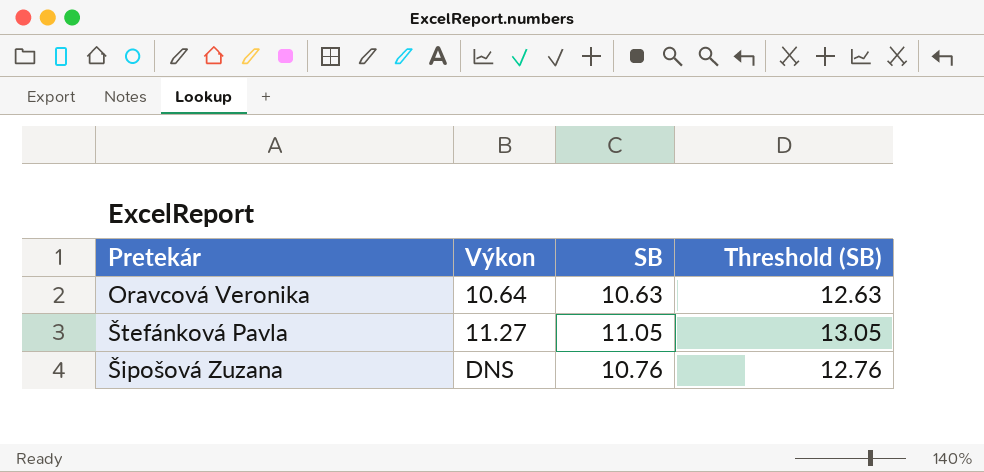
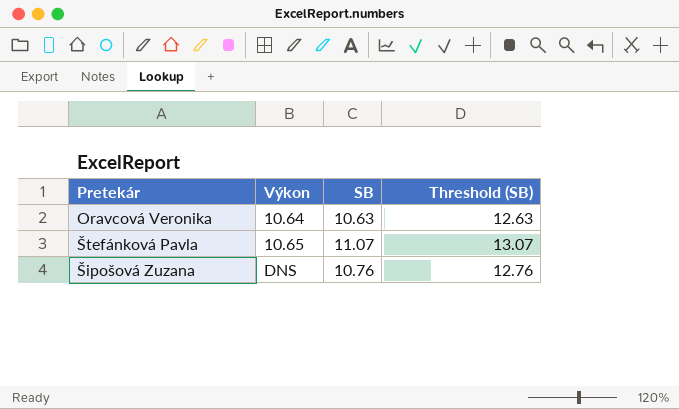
Štefánková Pavla | Výkon: 11.27 -> 10.65
Štefánková Pavla | SB: 11.05 -> 11.07
Štefánková Pavla | Threshold (SB): 13.05 -> 13.07

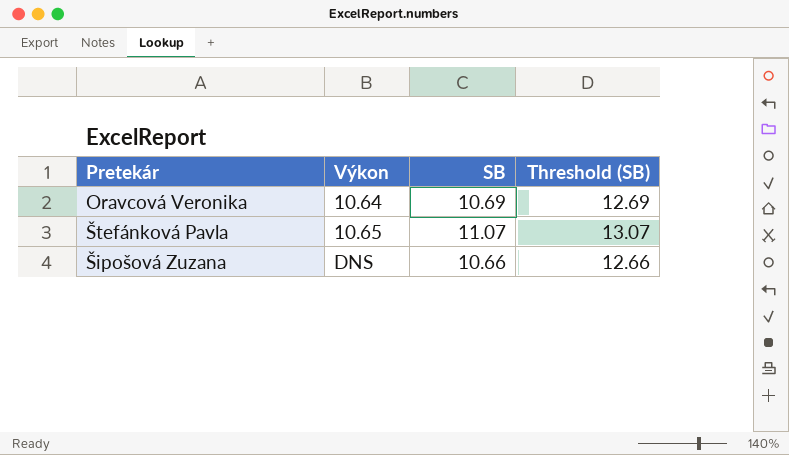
Oravcová Veronika | SB: 10.63 -> 10.69
Oravcová Veronika | Threshold (SB): 12.63 -> 12.69
Šipošová Zuzana | SB: 10.76 -> 10.66
Šipošová Zuzana | Threshold (SB): 12.76 -> 12.66

